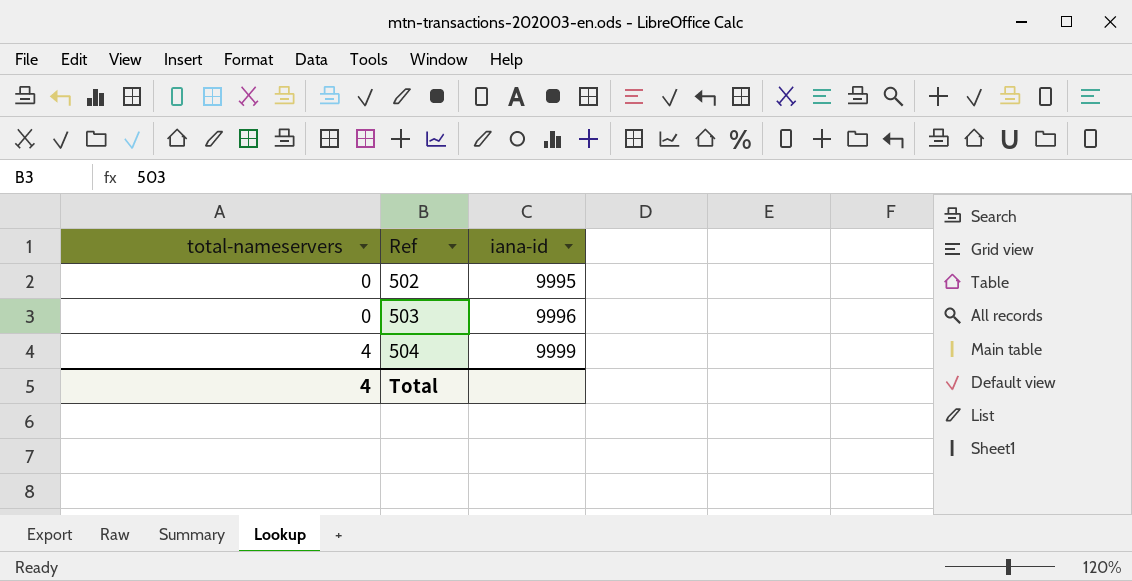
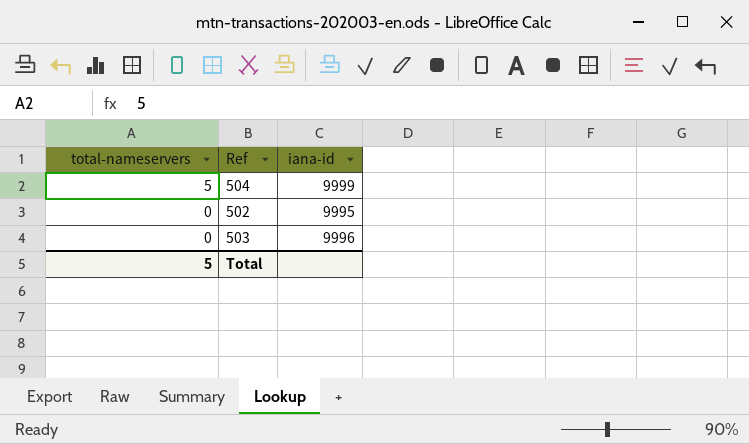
row order: total-nameservers ascending -> total-nameservers descending
504 | total-nameservers: 4 -> 5
Total | total-nameservers: 4 -> 5

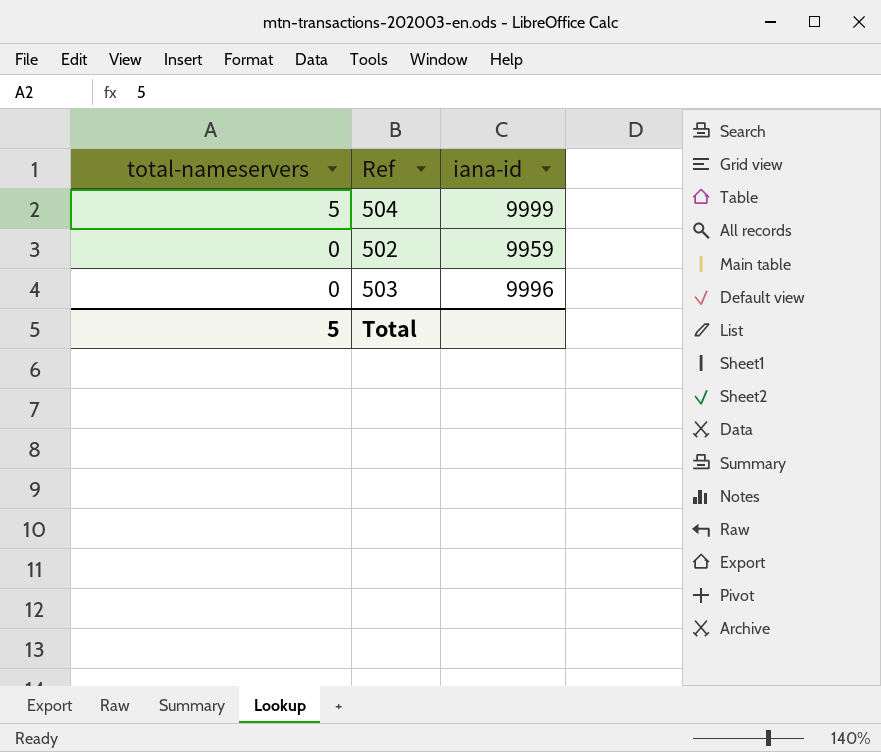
502 | iana-id: 9995 -> 9959

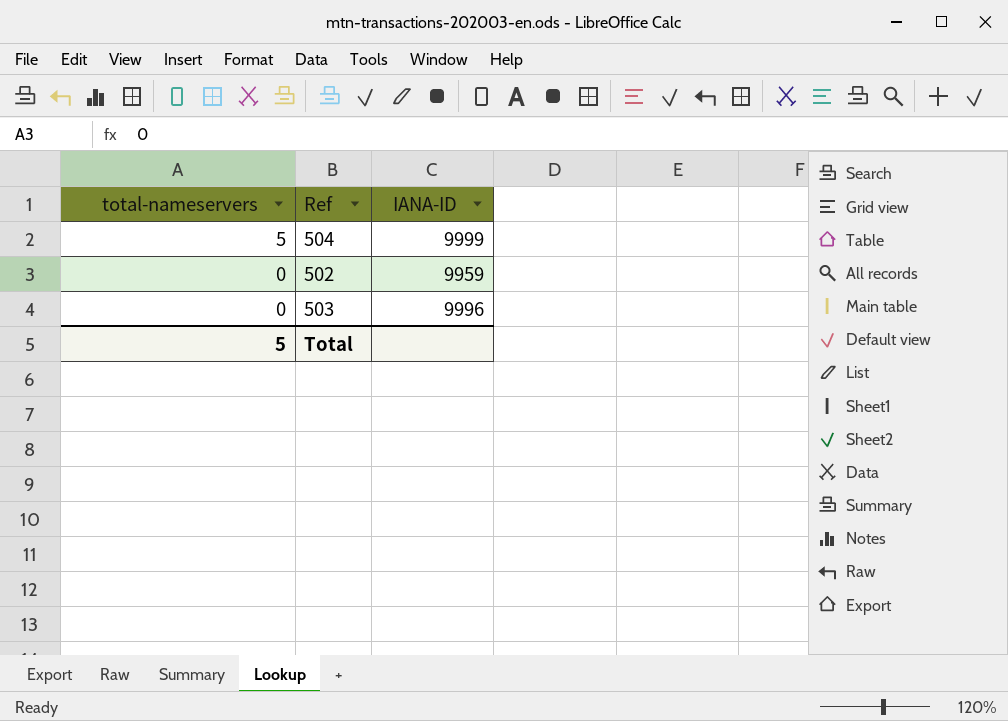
column name: iana-id -> IANA-ID

